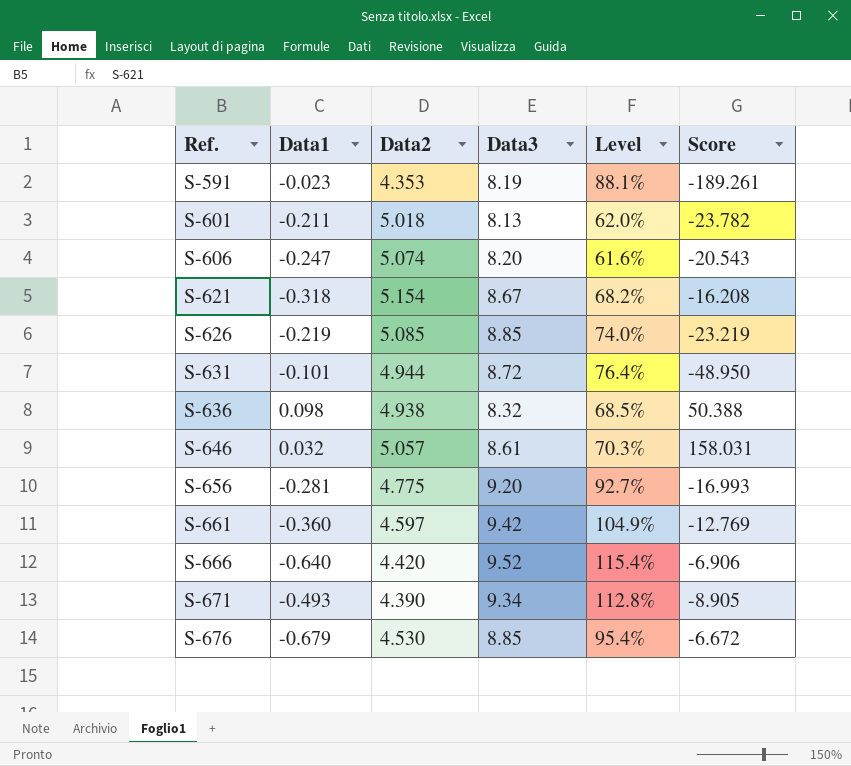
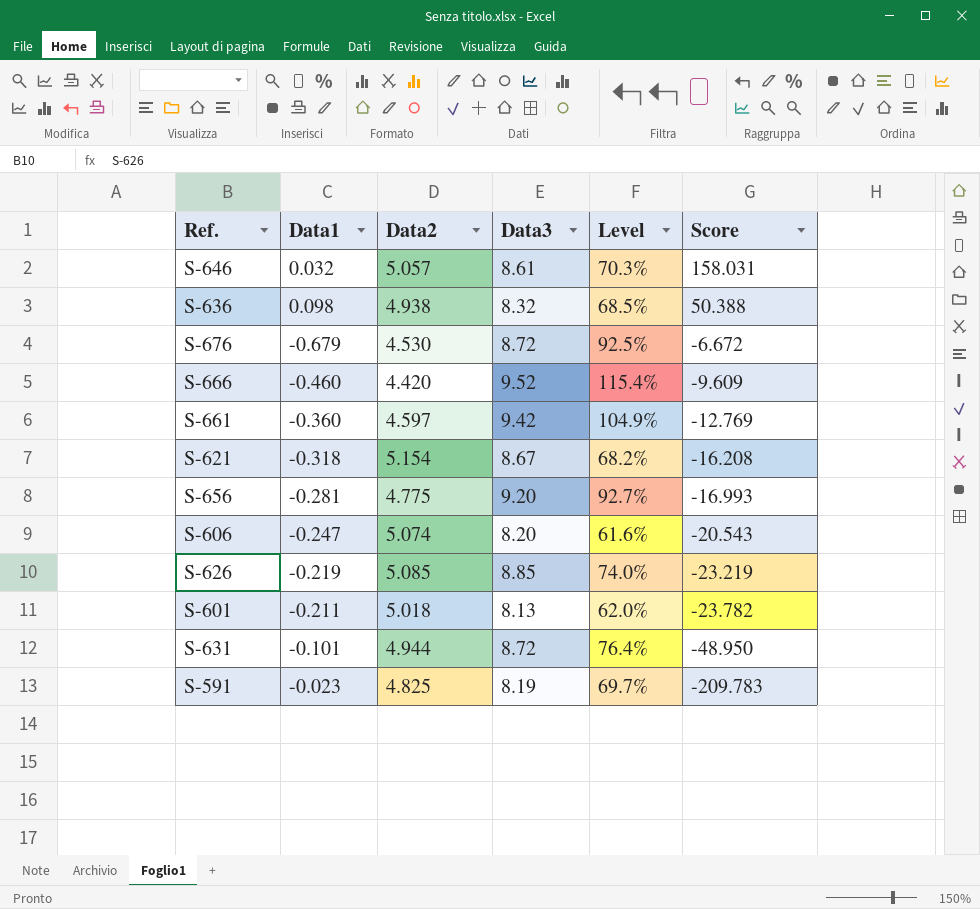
row order: Ref. ascending -> Score descending
row S-671: -0.493 | 4.390 | 9.34 | 112.8% | -8.905 -> none
S-676 | Data3: 8.85 -> 8.72
S-676 | Level: 95.4% -> 92.5%
S-666 | Data1: -0.640 -> -0.460
S-666 | Score: -6.906 -> -9.609
S-591 | Data2: 4.353 -> 4.825
S-591 | Level: 88.1% -> 69.7%
S-591 | Score: -189.261 -> -209.783

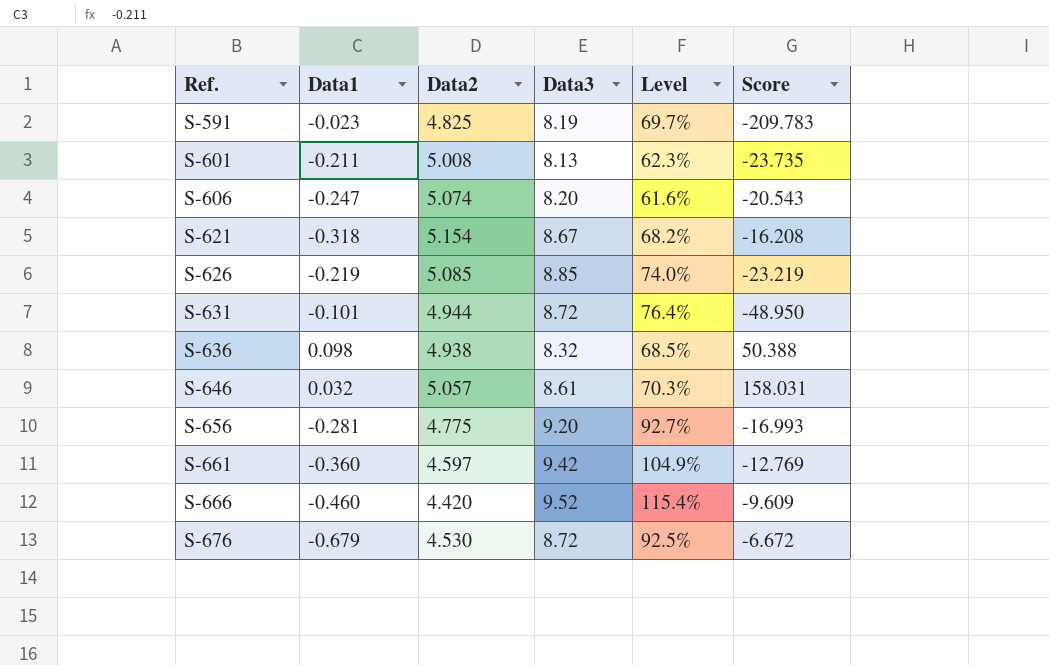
row order: Score descending -> Ref. ascending
S-601 | Data2: 5.018 -> 5.008
S-601 | Level: 62.0% -> 62.3%
S-601 | Score: -23.782 -> -23.735

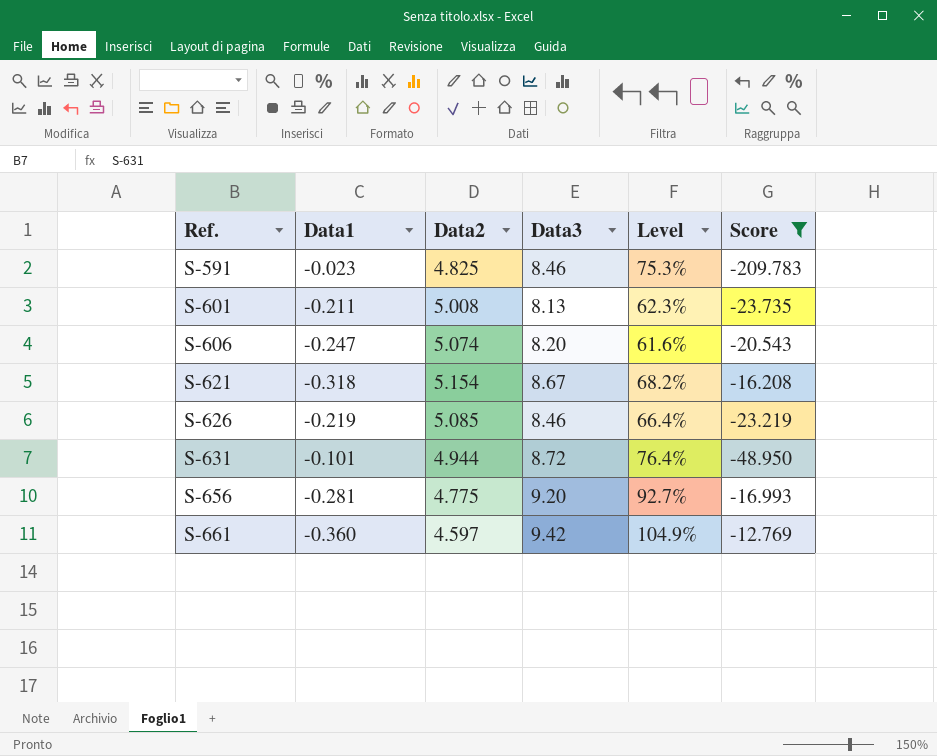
filter: none -> Score <= -12.769
S-591 | Data3: 8.19 -> 8.46
S-591 | Level: 69.7% -> 75.3%
S-626 | Data3: 8.85 -> 8.46
S-626 | Level: 74.0% -> 66.4%

